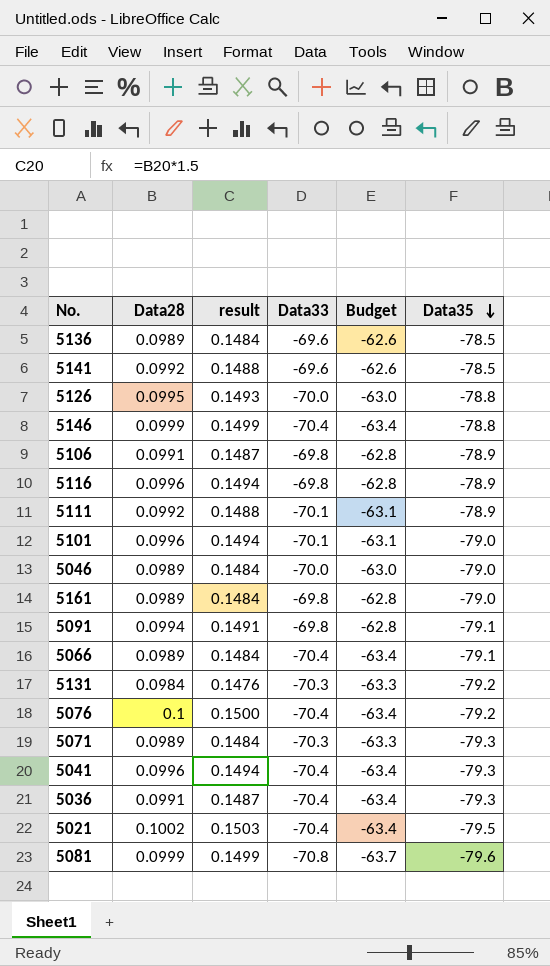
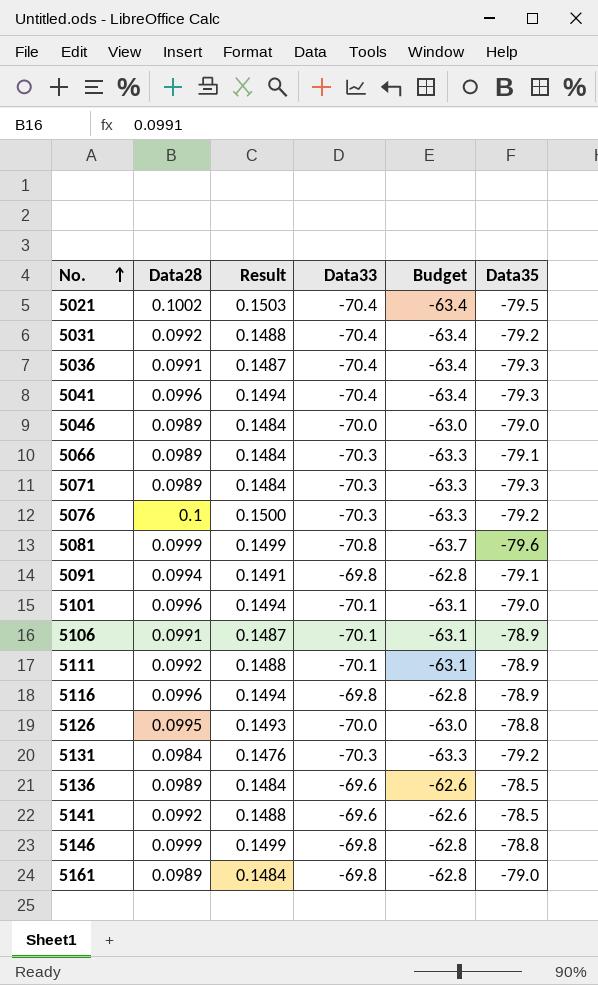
row order: Data35 descending -> No. ascending
column name: result -> Result
row 5031: none -> 0.0992 | 0.1488 | -70.4 | -63.4 | -79.2
5066 | Data33: -70.4 -> -70.3
5066 | Budget: -63.4 -> -63.3
5076 | Data33: -70.4 -> -70.3
5076 | Budget: -63.4 -> -63.3
5106 | Data33: -69.8 -> -70.1
5106 | Budget: -62.8 -> -63.1
5146 | Data33: -70.4 -> -69.8
5146 | Budget: -63.4 -> -62.8

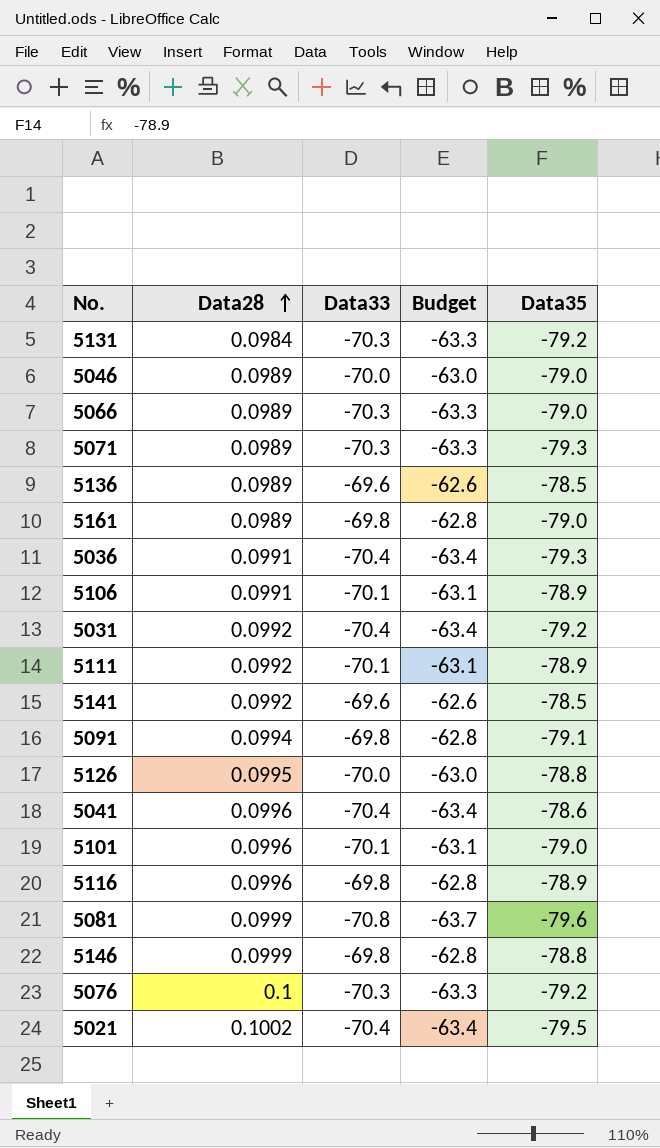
row order: No. ascending -> Data28 ascending
column Result | formula: [Data28] * 1.5 -> none
5066 | Data35: -79.1 -> -79.0
5041 | Data35: -79.3 -> -78.6

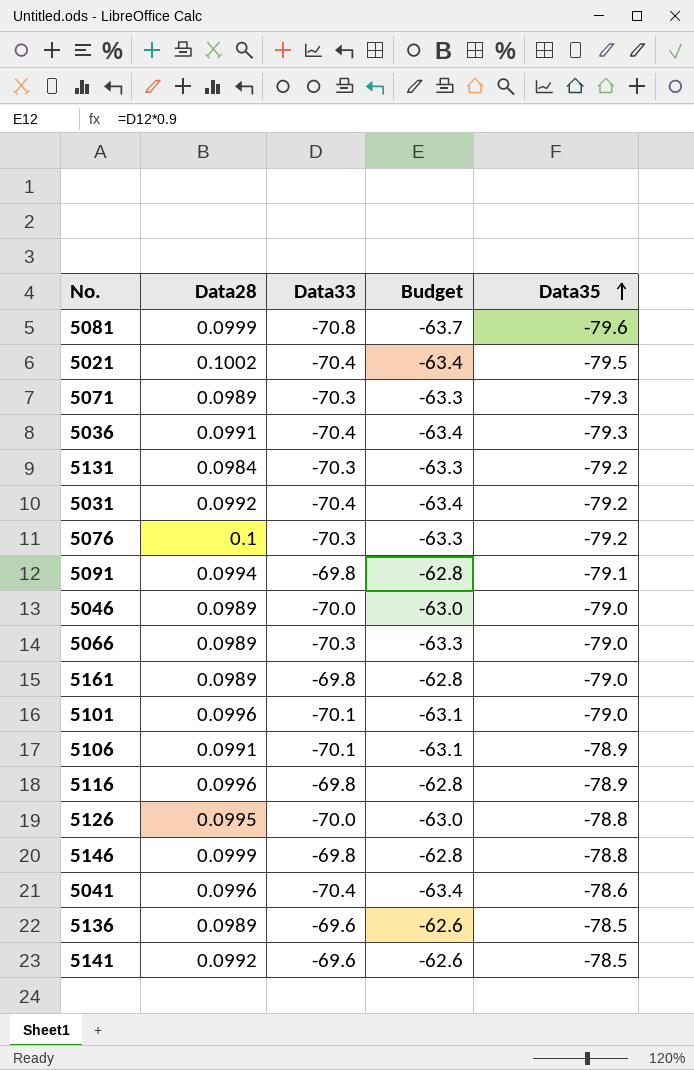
row order: Data28 ascending -> Data35 ascending
row 5111: 0.0992 | -70.1 | -63.1 | -78.9 -> none

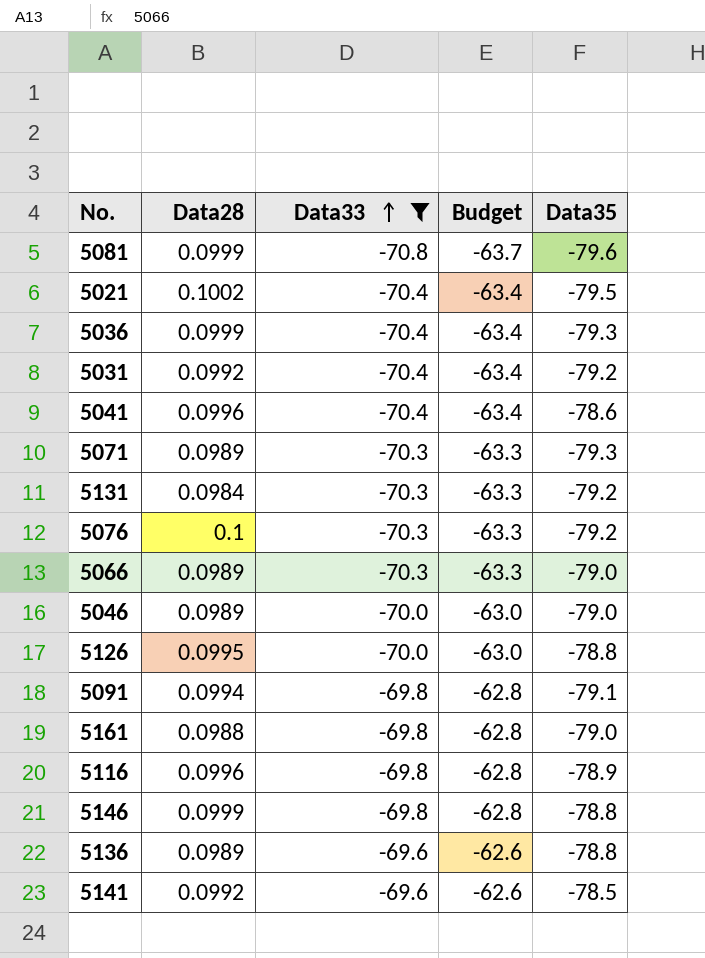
filter: none -> Data33 != -70.1
row order: Data35 ascending -> Data33 ascending
5036 | Data28: 0.0991 -> 0.0999
5161 | Data28: 0.0989 -> 0.0988
5136 | Data35: -78.5 -> -78.8

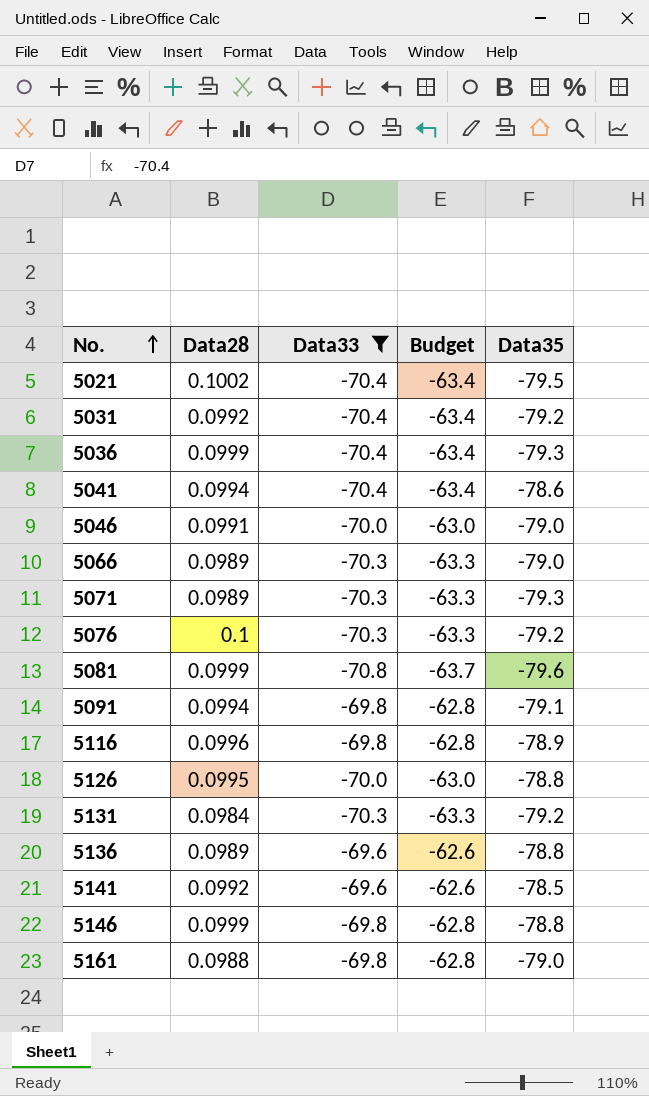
row order: Data33 ascending -> No. ascending
5041 | Data28: 0.0996 -> 0.0994
5046 | Data28: 0.0989 -> 0.0991

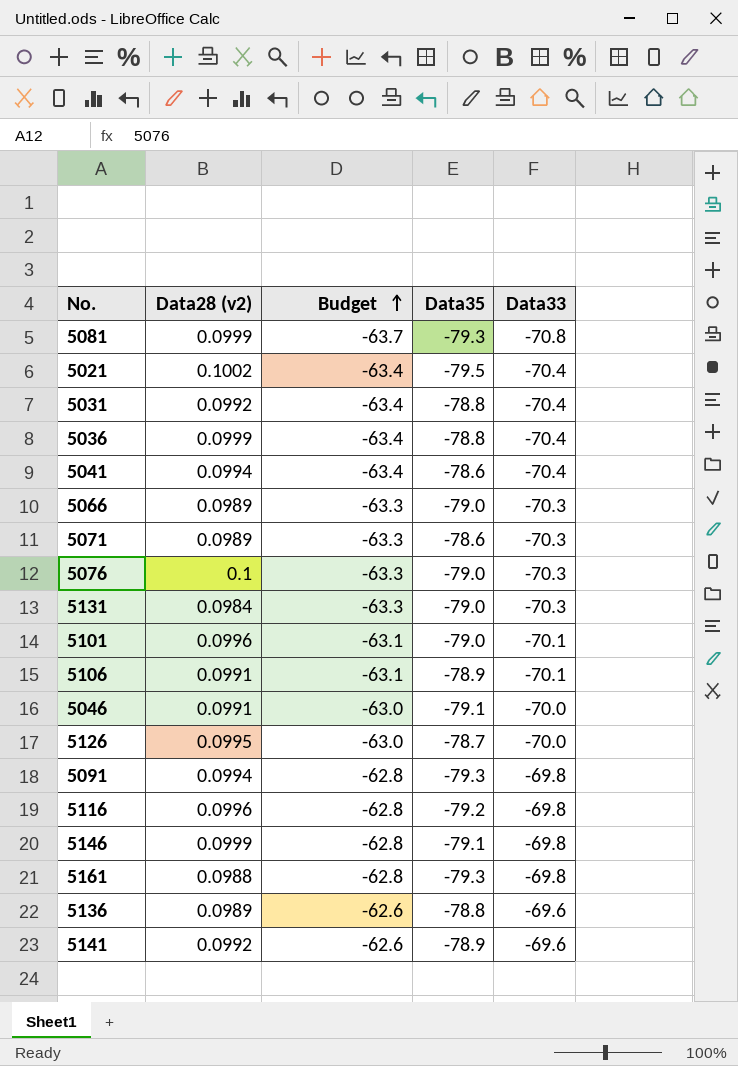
filter: Data33 != -70.1 -> none
row order: No. ascending -> Budget ascending
column name: Data28 -> Data28 (v2)
column Data33 | position: 3 -> 5
5081 | Data35: -79.6 -> -79.3
5031 | Data35: -79.2 -> -78.8
5036 | Data35: -79.3 -> -78.8
5071 | Data35: -79.3 -> -78.6
5076 | Data35: -79.2 -> -79.0
5131 | Data35: -79.2 -> -79.0
5046 | Data35: -79.0 -> -79.1
5126 | Data35: -78.8 -> -78.7
5091 | Data35: -79.1 -> -79.3
5116 | Data35: -78.9 -> -79.2
5146 | Data35: -78.8 -> -79.1
5161 | Data35: -79.0 -> -79.3
5141 | Data35: -78.5 -> -78.9

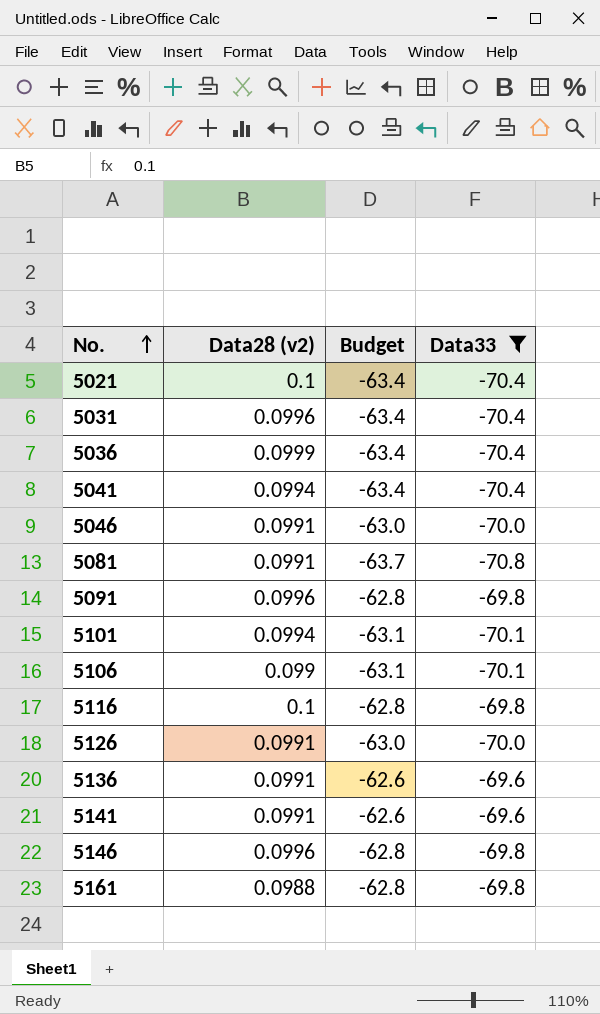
filter: none -> Data33 != -70.3
row order: Budget ascending -> No. ascending
column Data35 | position: 4 -> none
5021 | Data28 (v2): 0.1002 -> 0.1
5031 | Data28 (v2): 0.0992 -> 0.0996
5081 | Data28 (v2): 0.0999 -> 0.0991
5091 | Data28 (v2): 0.0994 -> 0.0996
5101 | Data28 (v2): 0.0996 -> 0.0994
5106 | Data28 (v2): 0.0991 -> 0.099
5116 | Data28 (v2): 0.0996 -> 0.1
5126 | Data28 (v2): 0.0995 -> 0.0991
5136 | Data28 (v2): 0.0989 -> 0.0991
5141 | Data28 (v2): 0.0992 -> 0.0991
5146 | Data28 (v2): 0.0999 -> 0.0996

